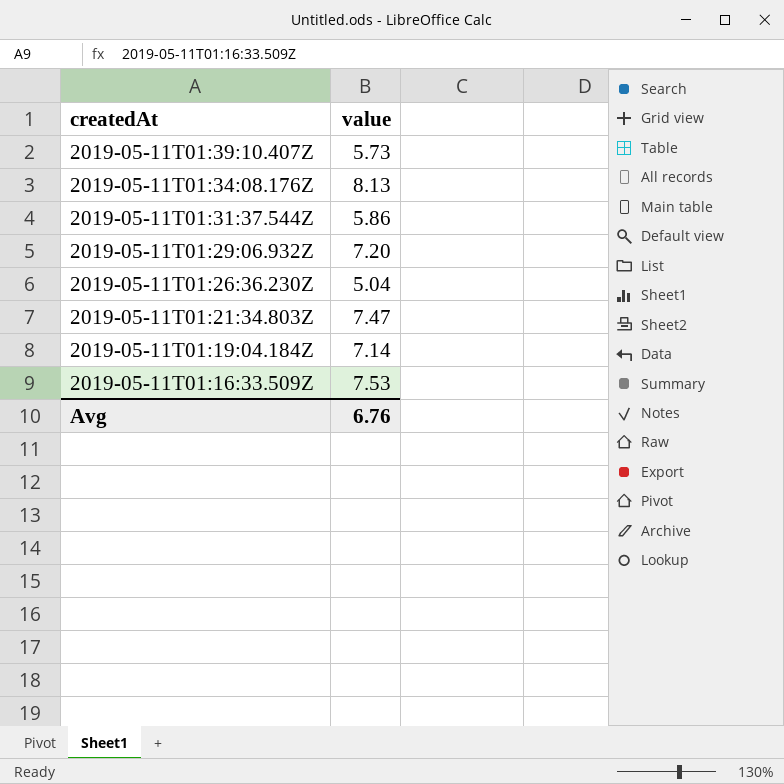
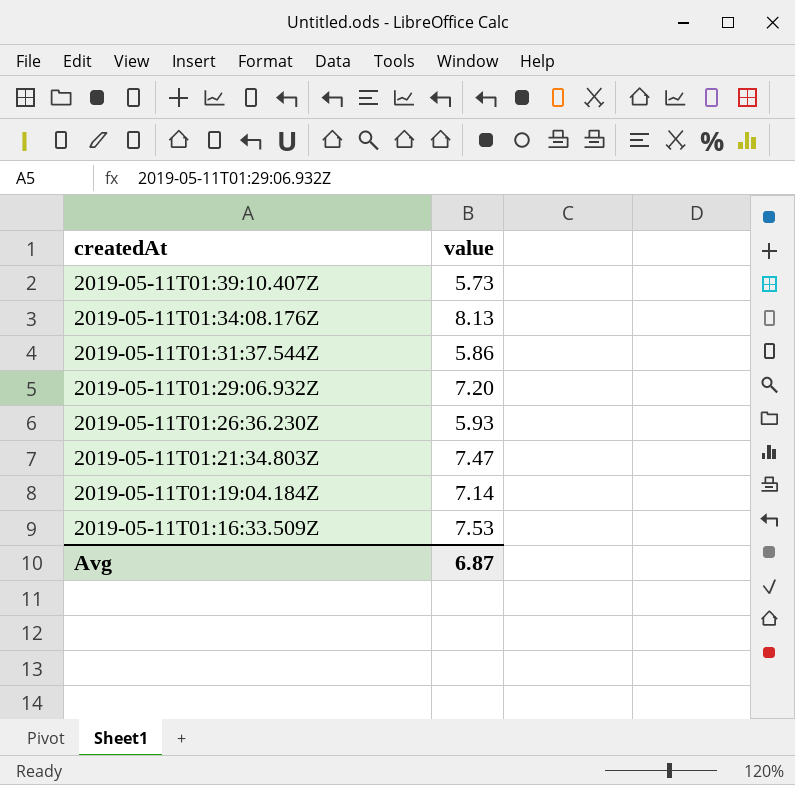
2019-05-11T01:26:36.230Z | value: 5.04 -> 5.93
Avg | value: 6.76 -> 6.87

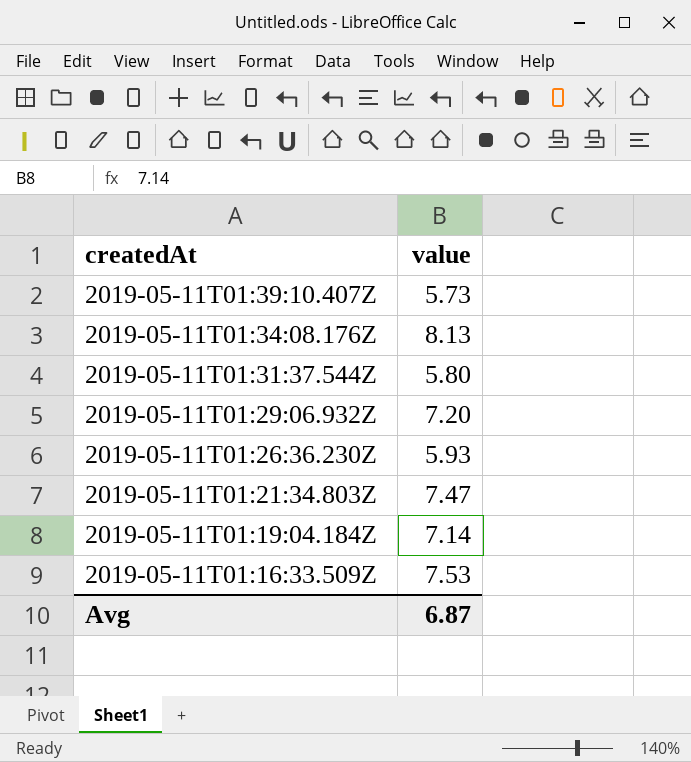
2019-05-11T01:31:37.544Z | value: 5.86 -> 5.80

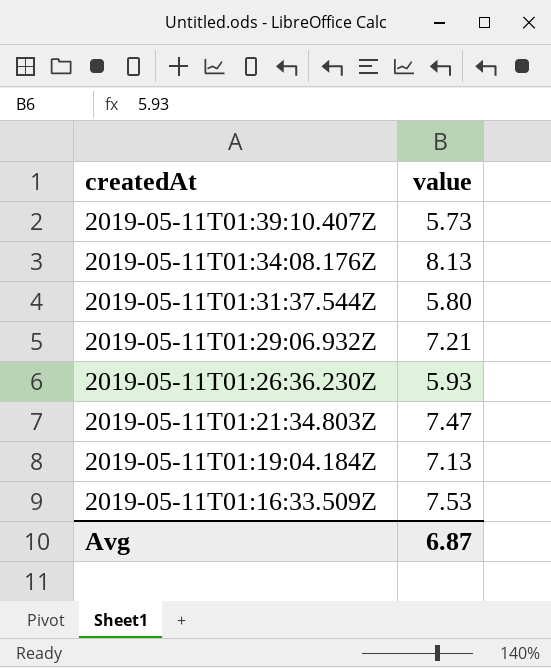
2019-05-11T01:29:06.932Z | value: 7.20 -> 7.21
2019-05-11T01:19:04.184Z | value: 7.14 -> 7.13

